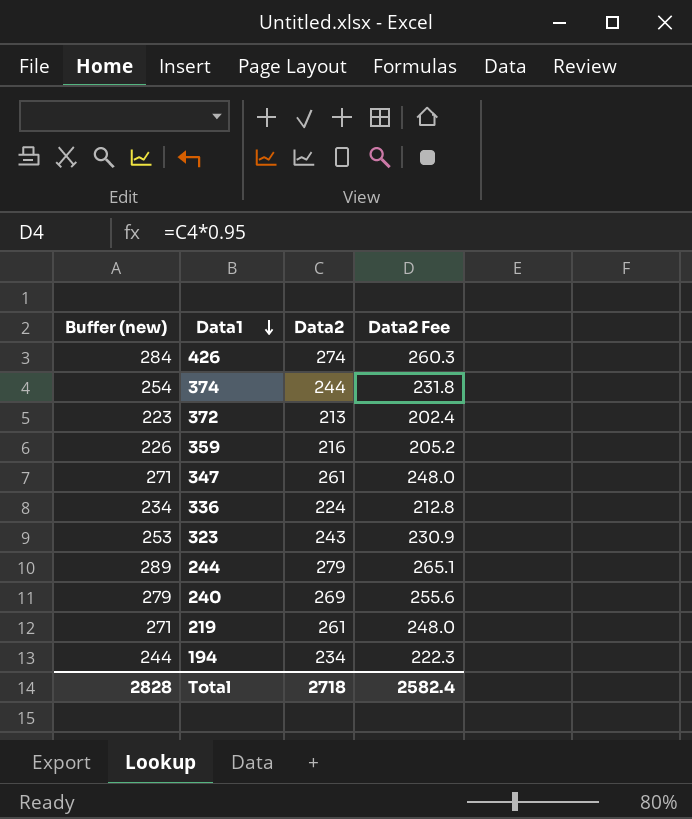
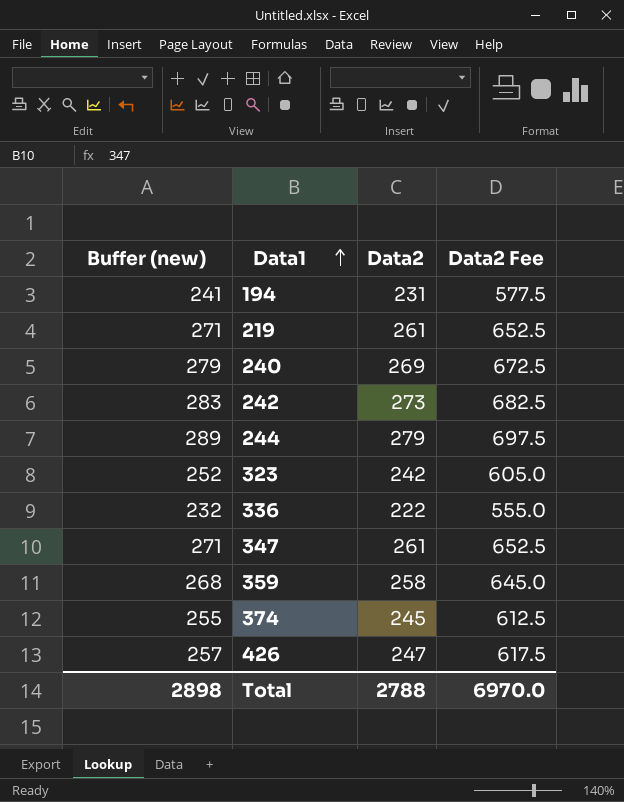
row order: Data1 descending -> Data1 ascending
column Data2 Fee | formula: [Data2] * 0.95 -> [Data2] * 2.5
row 372: 223 | 213 | 202.4 -> none
194 | Buffer (new): 244 -> 241
194 | Data2: 234 -> 231
row 242: none -> 283 | 273 | 682.5
323 | Buffer (new): 253 -> 252
323 | Data2: 243 -> 242
336 | Buffer (new): 234 -> 232
336 | Data2: 224 -> 222
359 | Buffer (new): 226 -> 268
359 | Data2: 216 -> 258
374 | Buffer (new): 254 -> 255
374 | Data2: 244 -> 245
426 | Buffer (new): 284 -> 257
426 | Data2: 274 -> 247
Total | Buffer (new): 2828 -> 2898
Total | Data2: 2718 -> 2788
Total | Data2 Fee: 2582.4 -> 6970.0

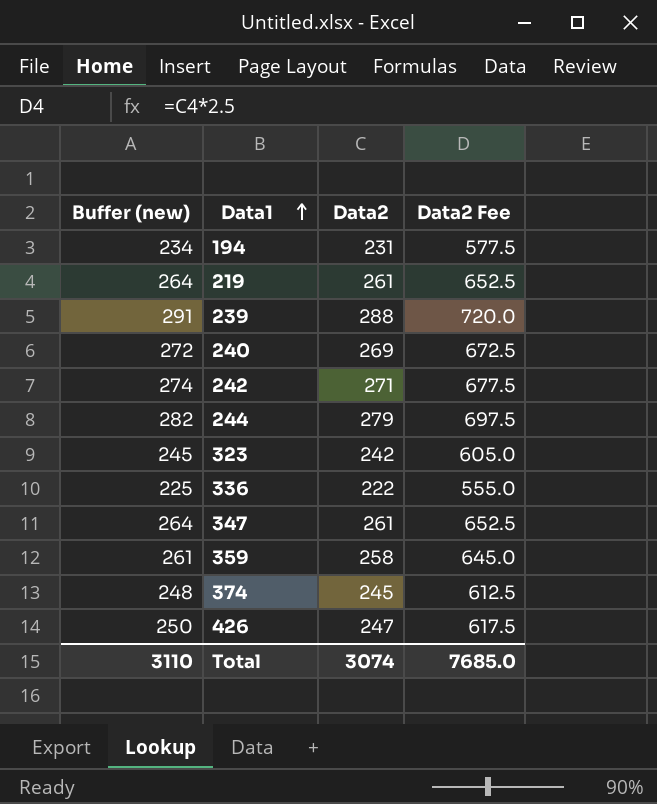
column Buffer (new) | formula: [Data2] + 10 -> [Data2] + 3
row 239: none -> 291 | 288 | 720.0
242 | Data2: 273 -> 271
242 | Data2 Fee: 682.5 -> 677.5
Total | Buffer (new): 2898 -> 3110
Total | Data2: 2788 -> 3074
Total | Data2 Fee: 6970.0 -> 7685.0

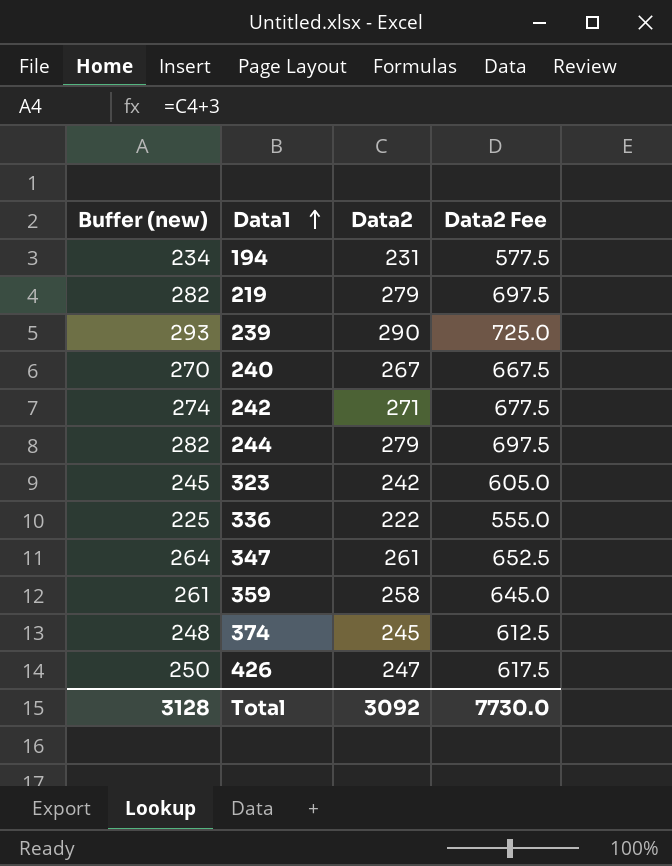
219 | Buffer (new): 264 -> 282
219 | Data2: 261 -> 279
219 | Data2 Fee: 652.5 -> 697.5
239 | Buffer (new): 291 -> 293
239 | Data2: 288 -> 290
239 | Data2 Fee: 720.0 -> 725.0
240 | Buffer (new): 272 -> 270
240 | Data2: 269 -> 267
240 | Data2 Fee: 672.5 -> 667.5
Total | Buffer (new): 3110 -> 3128
Total | Data2: 3074 -> 3092
Total | Data2 Fee: 7685.0 -> 7730.0

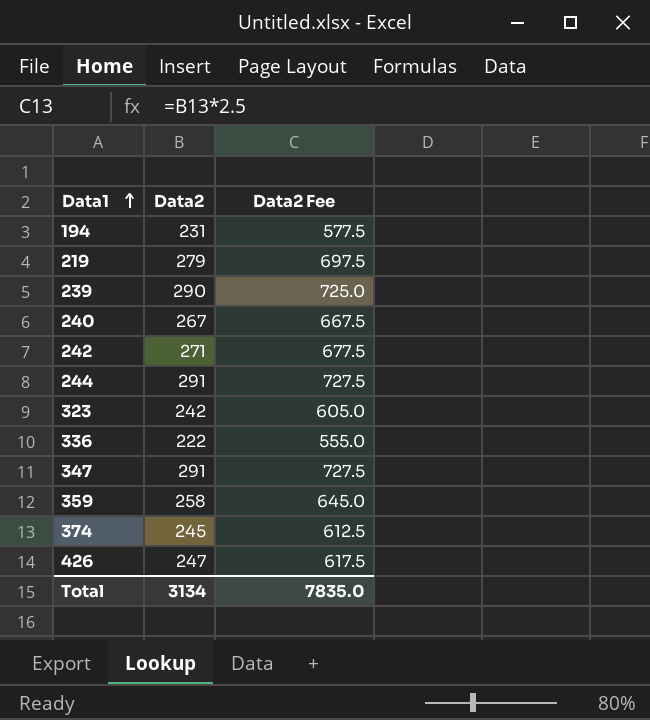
column Buffer (new) | formula: [Data2] + 3 -> none
244 | Data2: 279 -> 291
244 | Data2 Fee: 697.5 -> 727.5
347 | Data2: 261 -> 291
347 | Data2 Fee: 652.5 -> 727.5
Total | Data2: 3092 -> 3134
Total | Data2 Fee: 7730.0 -> 7835.0

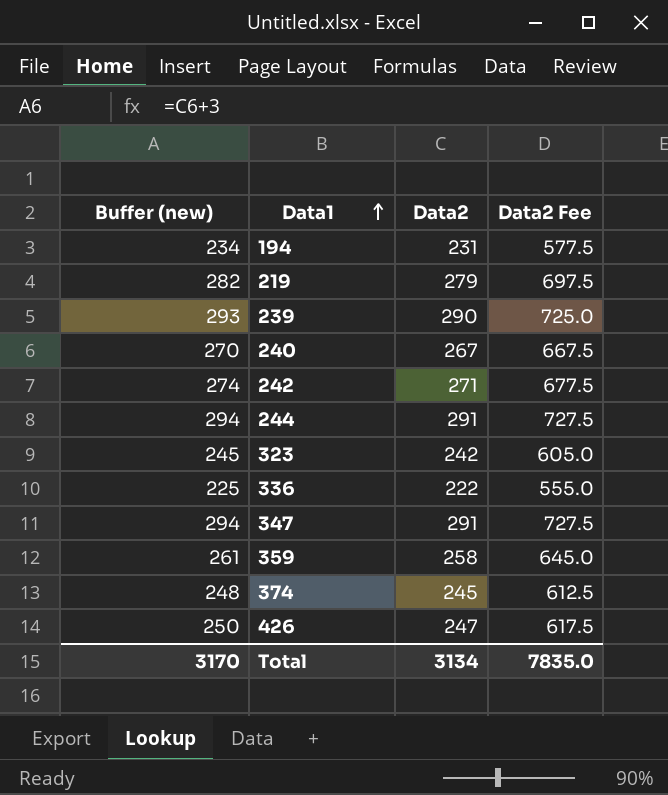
column Buffer (new) | formula: none -> [Data2] + 3

